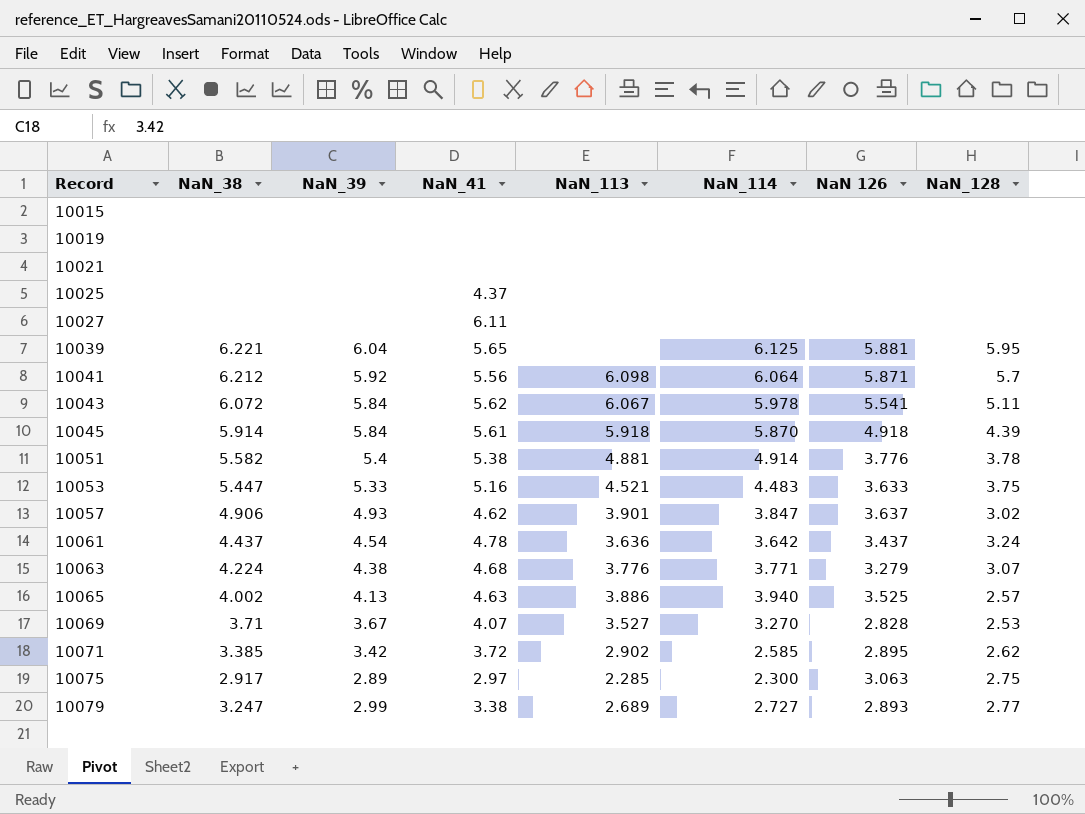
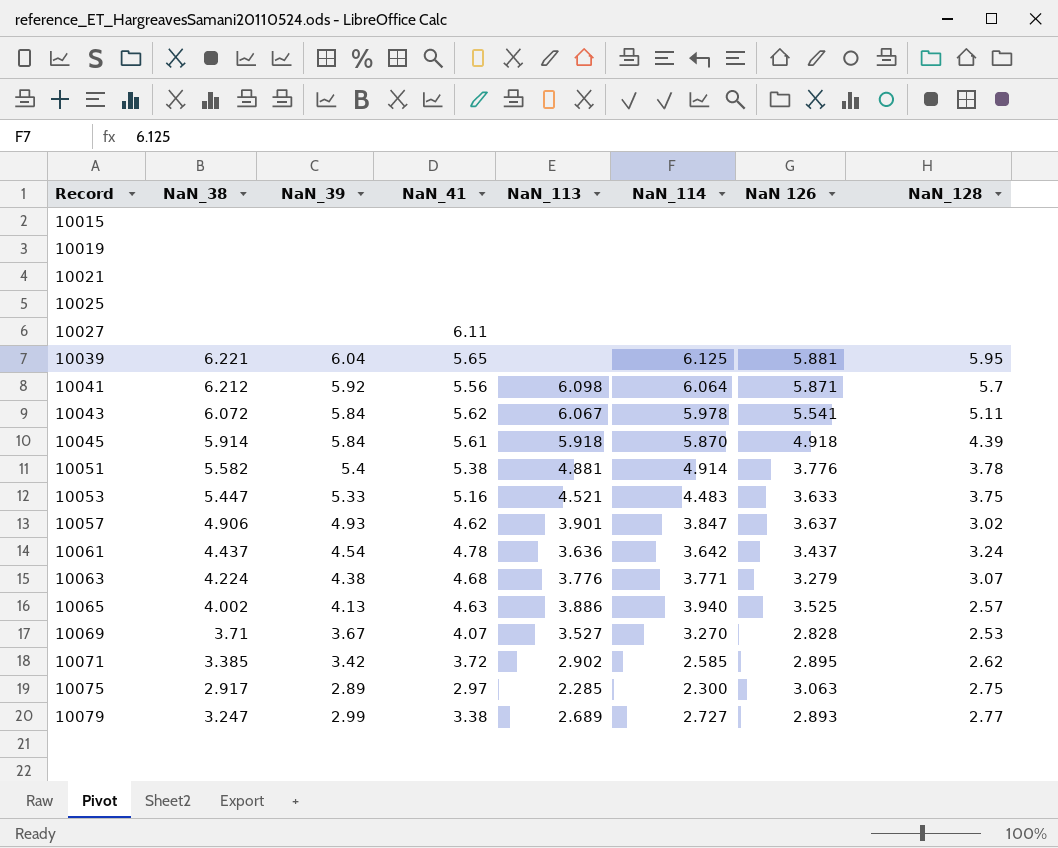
10025 | NaN_41: 4.37 -> none

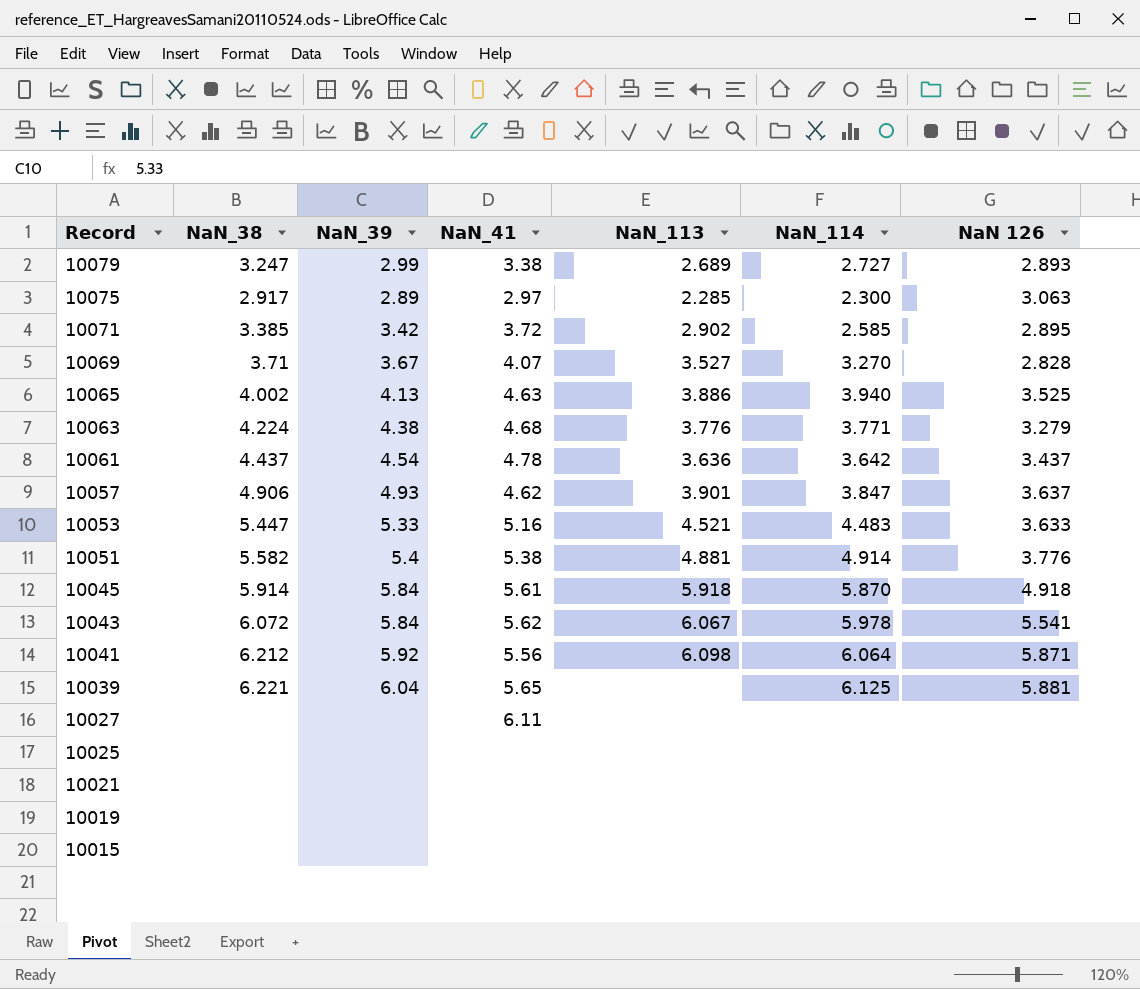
row order: Record ascending -> Record descending
column NaN_128 | position: 8 -> none

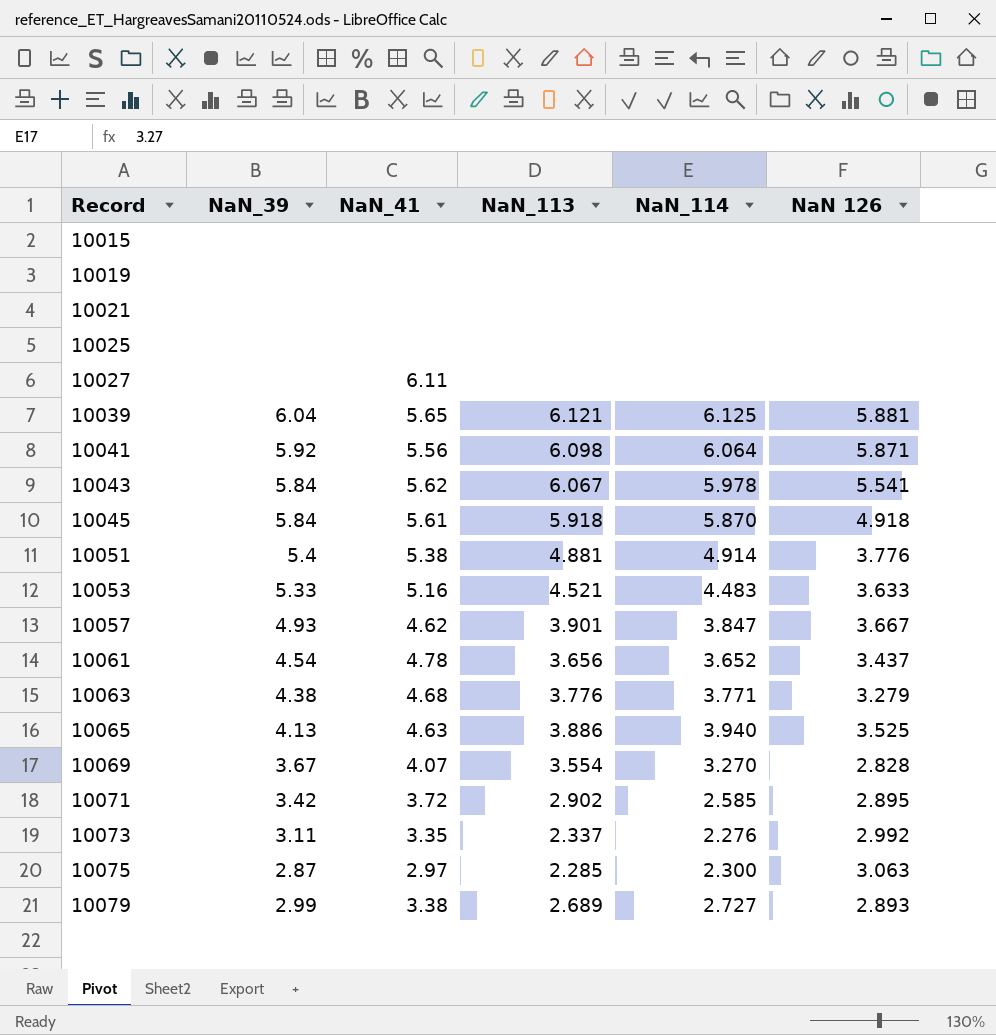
row order: Record descending -> Record ascending
column NaN_38 | position: 2 -> none
10039 | NaN_113: none -> 6.121
10057 | NaN 126: 3.637 -> 3.667
10061 | NaN_113: 3.636 -> 3.656
10061 | NaN_114: 3.642 -> 3.652
10069 | NaN_113: 3.527 -> 3.554
row 10073: none -> 3.11 | 3.35 | 2.337 | 2.276 | 2.992
10075 | NaN_39: 2.89 -> 2.87

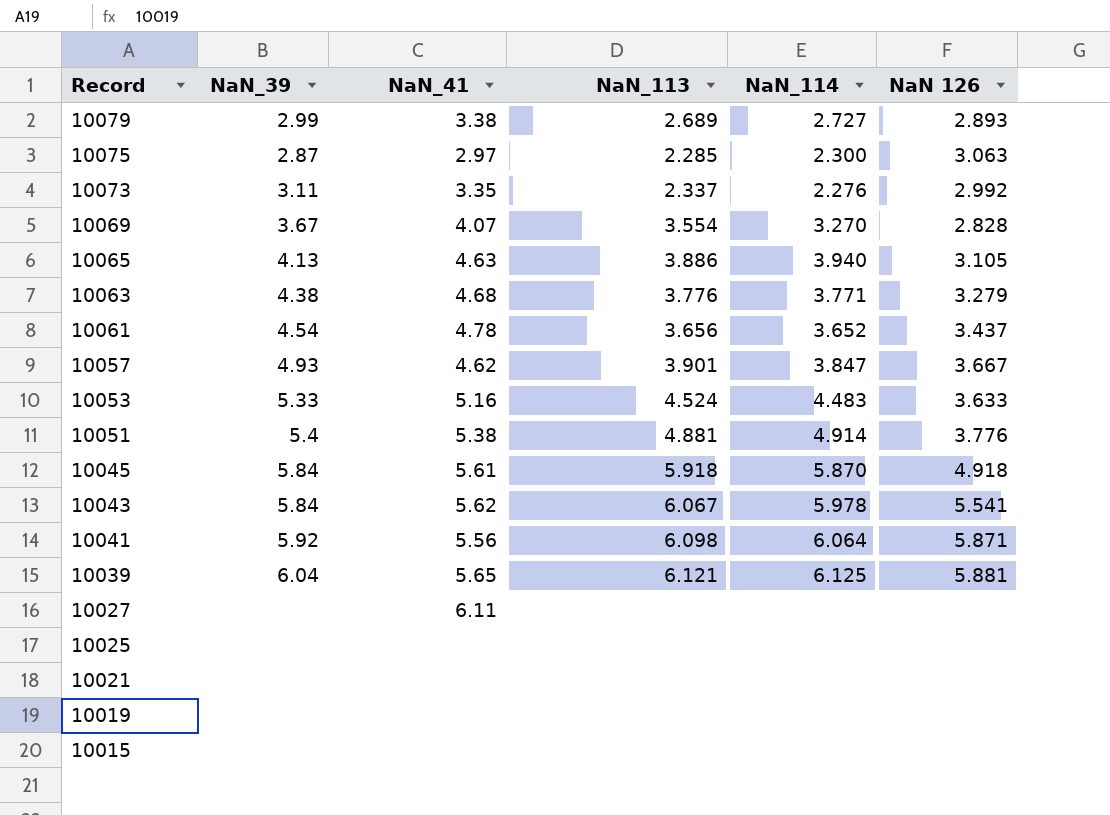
row order: Record ascending -> Record descending
row 10071: 3.42 | 3.72 | 2.902 | 2.585 | 2.895 -> none
10065 | NaN 126: 3.525 -> 3.105
10053 | NaN_113: 4.521 -> 4.524

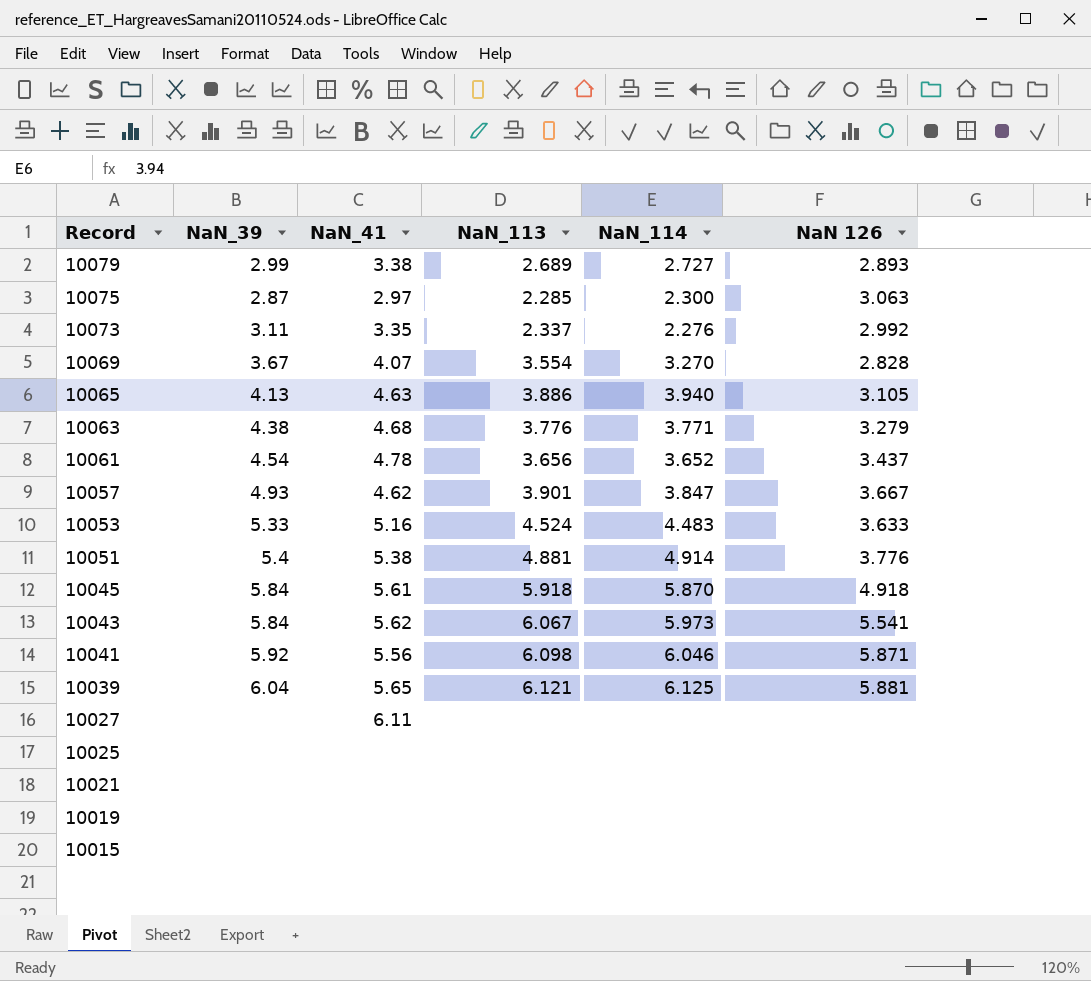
10043 | NaN_114: 5.978 -> 5.973
10041 | NaN_114: 6.064 -> 6.046

